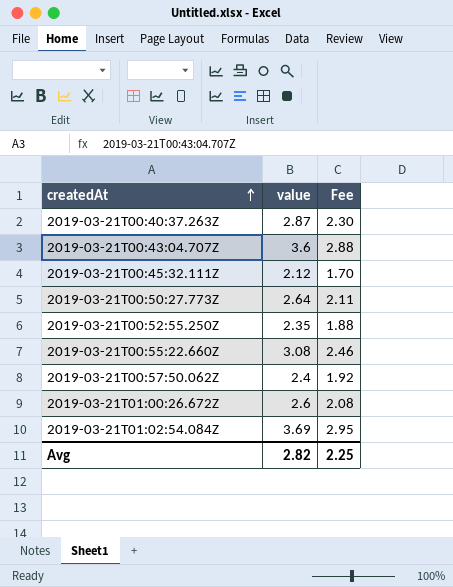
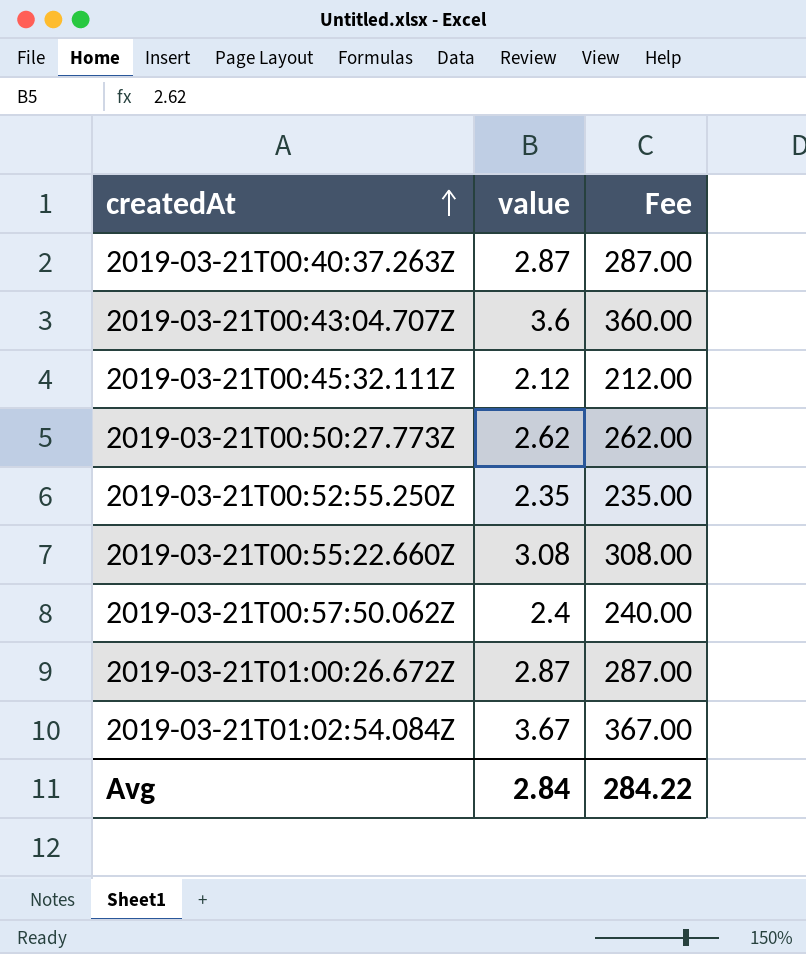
column Fee | formula: [value] * 0.8 -> [value] * 100
2019-03-21T00:50:27.773Z | value: 2.64 -> 2.62
2019-03-21T01:00:26.672Z | value: 2.6 -> 2.87
2019-03-21T01:02:54.084Z | value: 3.69 -> 3.67
Avg | value: 2.82 -> 2.84
Avg | Fee: 2.25 -> 284.22

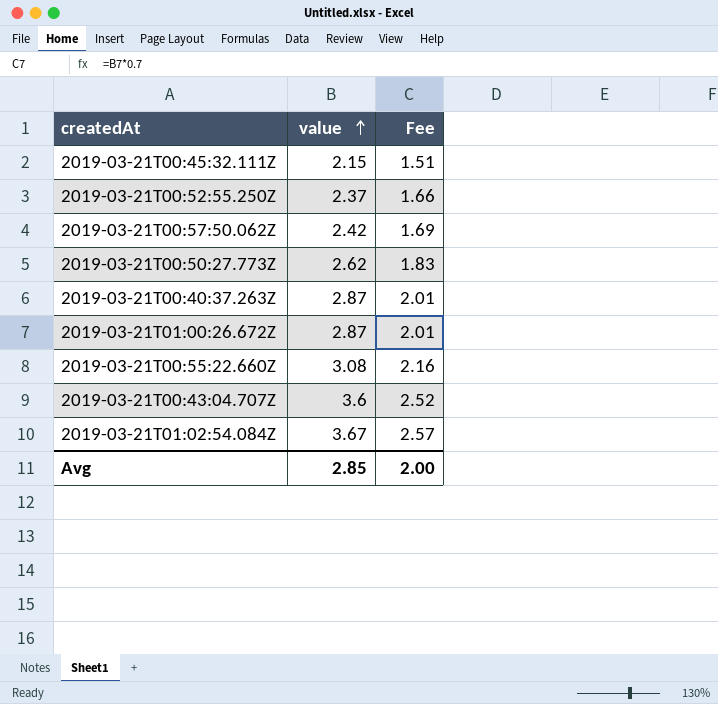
row order: createdAt ascending -> value ascending
column Fee | formula: [value] * 100 -> [value] * 0.7
2019-03-21T00:45:32.111Z | value: 2.12 -> 2.15
2019-03-21T00:52:55.250Z | value: 2.35 -> 2.37
2019-03-21T00:57:50.062Z | value: 2.4 -> 2.42
Avg | value: 2.84 -> 2.85
Avg | Fee: 284.22 -> 2.00

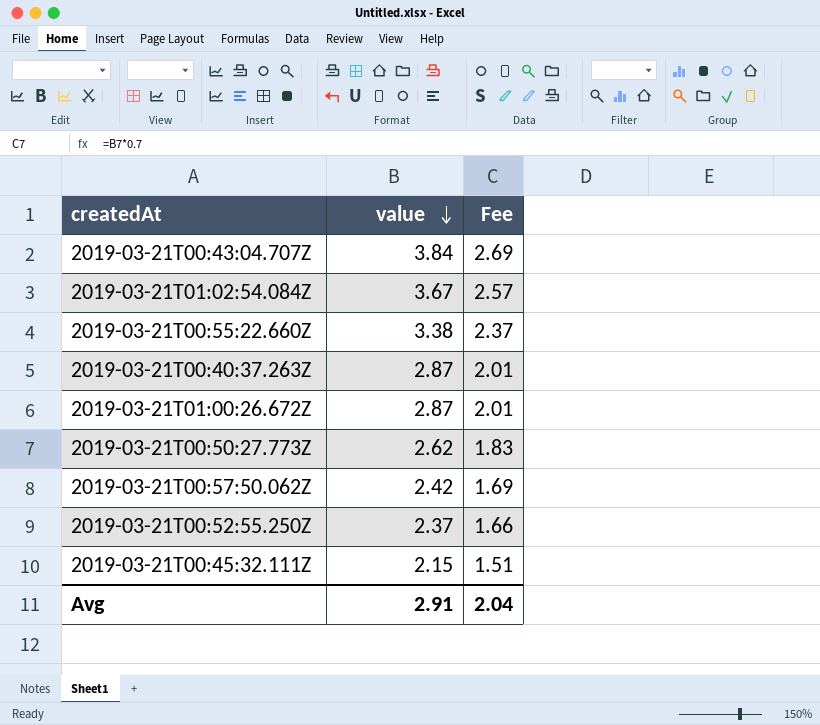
row order: value ascending -> value descending
2019-03-21T00:43:04.707Z | value: 3.6 -> 3.84
2019-03-21T00:43:04.707Z | Fee: 2.52 -> 2.69
2019-03-21T00:55:22.660Z | value: 3.08 -> 3.38
2019-03-21T00:55:22.660Z | Fee: 2.16 -> 2.37
Avg | value: 2.85 -> 2.91
Avg | Fee: 2.00 -> 2.04

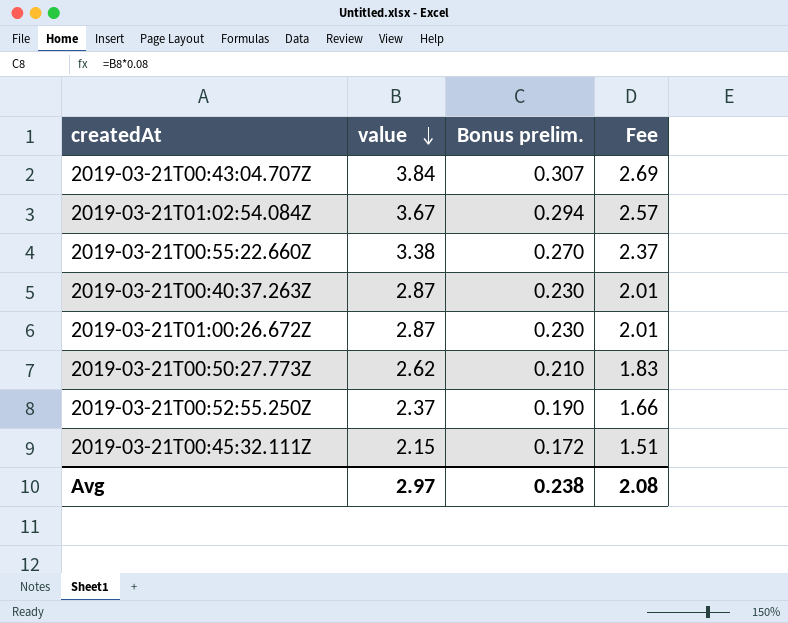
column Bonus prelim. | formula: none -> [value] * 0.08
row 2019-03-21T00:57:50.062Z: 2.42 | 1.69 -> none
Avg | value: 2.91 -> 2.97
Avg | Fee: 2.04 -> 2.08

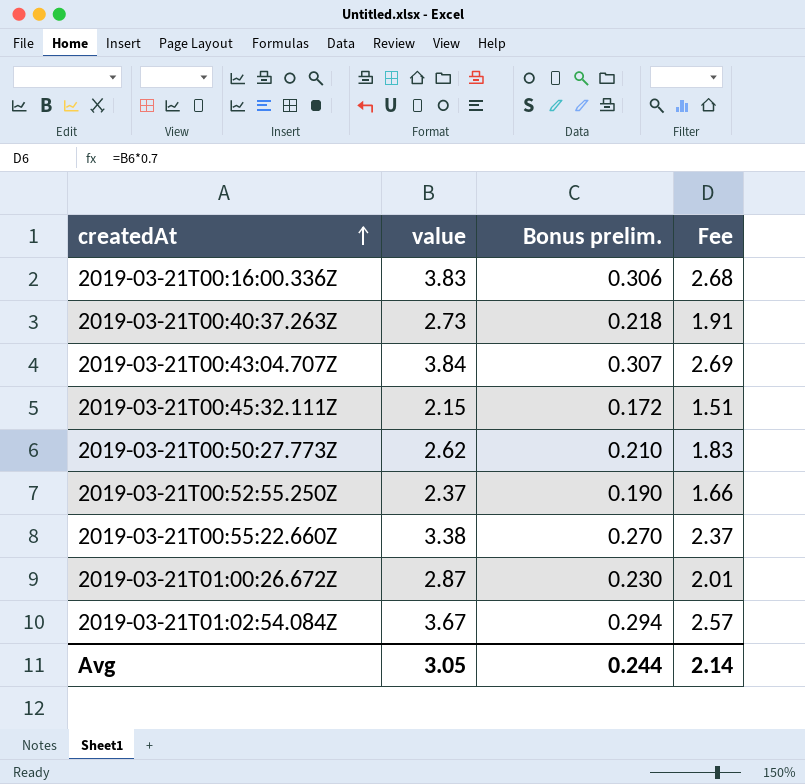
row order: value descending -> createdAt ascending
row 2019-03-21T00:16:00.336Z: none -> 3.83 | 0.306 | 2.68
2019-03-21T00:40:37.263Z | value: 2.87 -> 2.73
2019-03-21T00:40:37.263Z | Bonus prelim.: 0.230 -> 0.218
2019-03-21T00:40:37.263Z | Fee: 2.01 -> 1.91
Avg | value: 2.97 -> 3.05
Avg | Bonus prelim.: 0.238 -> 0.244
Avg | Fee: 2.08 -> 2.14

